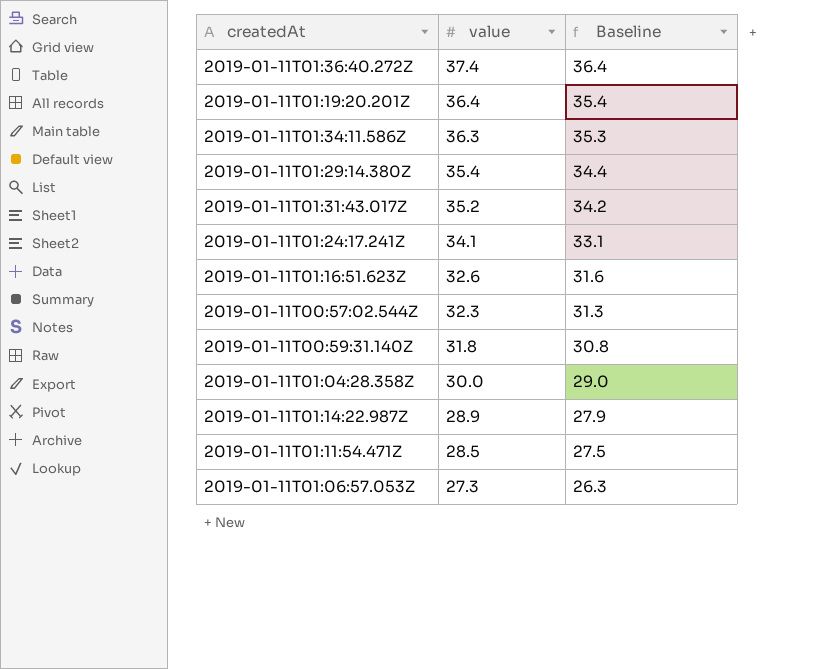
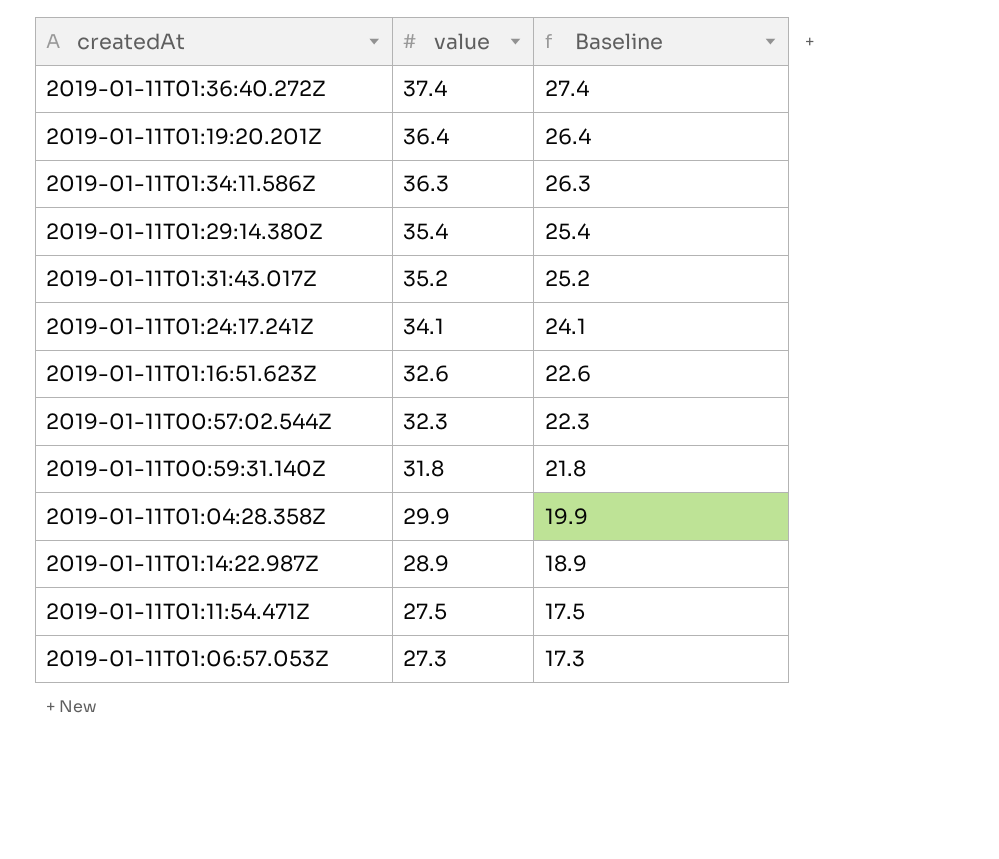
column Baseline | formula: [value] - 1 -> [value] - 10
2019-01-11T01:04:28.358Z | value: 30.0 -> 29.9
2019-01-11T01:11:54.471Z | value: 28.5 -> 27.5

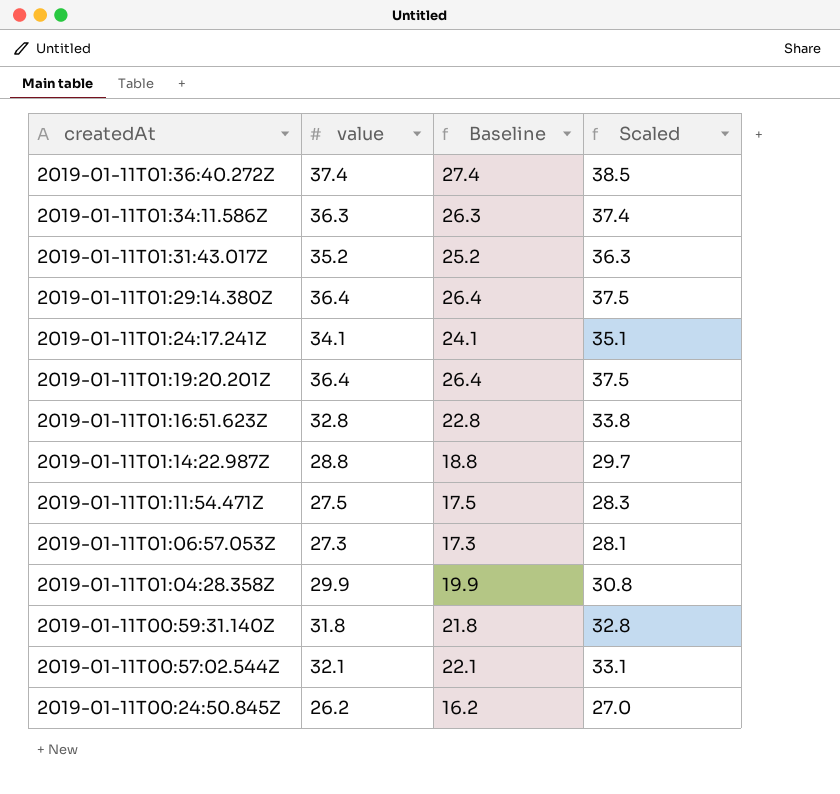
row order: value descending -> createdAt descending
column Scaled | formula: none -> [value] * 1.03
2019-01-11T01:29:14.380Z | value: 35.4 -> 36.4
2019-01-11T01:29:14.380Z | Baseline: 25.4 -> 26.4
2019-01-11T01:16:51.623Z | value: 32.6 -> 32.8
2019-01-11T01:16:51.623Z | Baseline: 22.6 -> 22.8
2019-01-11T01:14:22.987Z | value: 28.9 -> 28.8
2019-01-11T01:14:22.987Z | Baseline: 18.9 -> 18.8
2019-01-11T00:57:02.544Z | value: 32.3 -> 32.1
2019-01-11T00:57:02.544Z | Baseline: 22.3 -> 22.1
row 2019-01-11T00:24:50.845Z: none -> 26.2 | 16.2 | 27.0

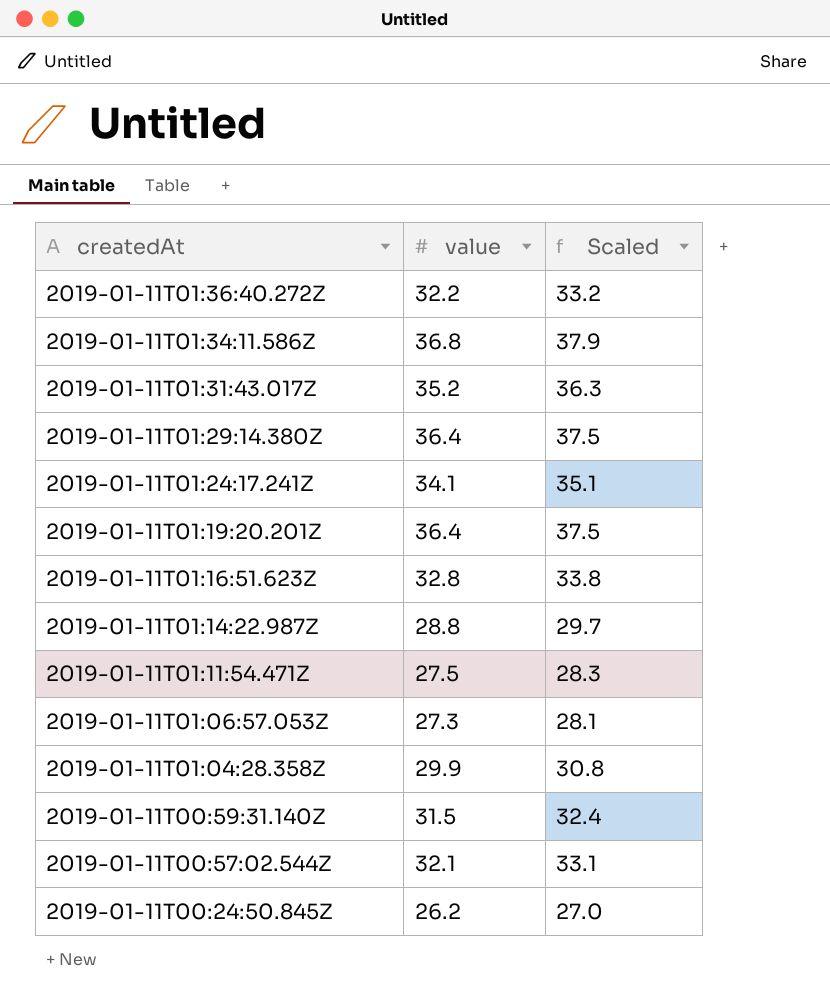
column Baseline | formula: [value] - 10 -> none
2019-01-11T01:36:40.272Z | value: 37.4 -> 32.2
2019-01-11T01:36:40.272Z | Scaled: 38.5 -> 33.2
2019-01-11T01:34:11.586Z | value: 36.3 -> 36.8
2019-01-11T01:34:11.586Z | Scaled: 37.4 -> 37.9
2019-01-11T00:59:31.140Z | value: 31.8 -> 31.5
2019-01-11T00:59:31.140Z | Scaled: 32.8 -> 32.4

